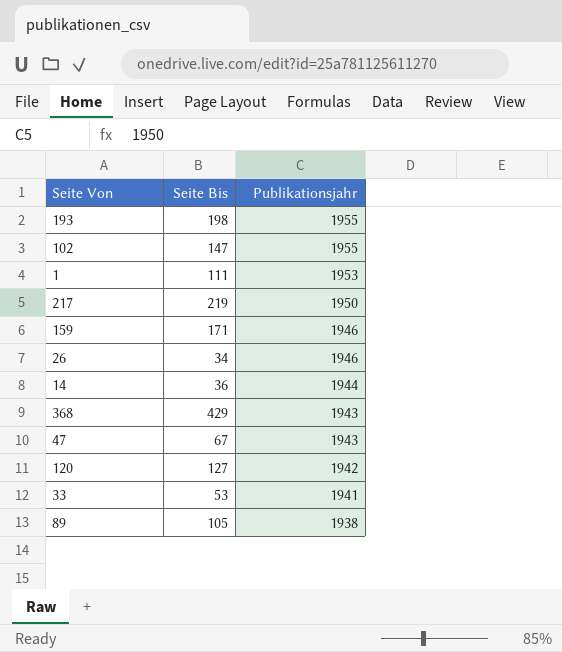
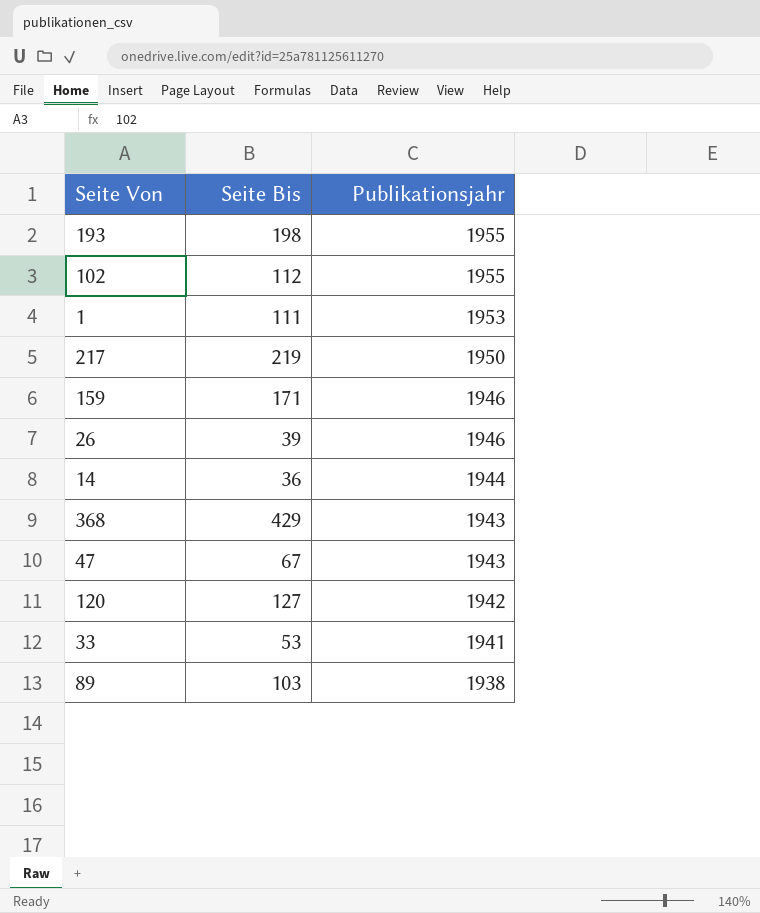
102 | Seite Bis: 147 -> 112
26 | Seite Bis: 34 -> 39
89 | Seite Bis: 105 -> 103

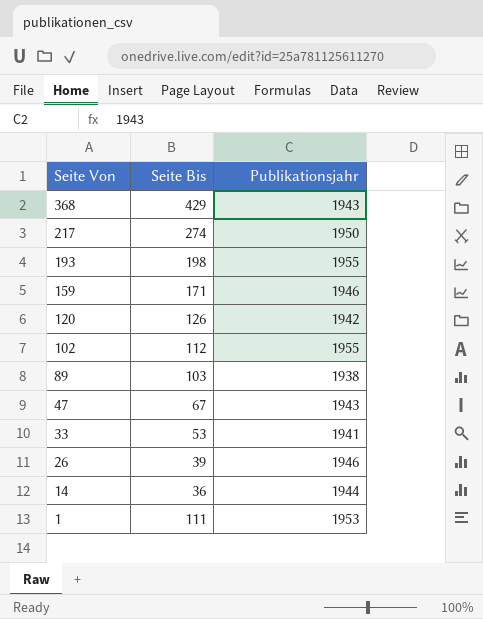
row order: Publikationsjahr descending -> Seite Von descending
217 | Seite Bis: 219 -> 274
120 | Seite Bis: 127 -> 126

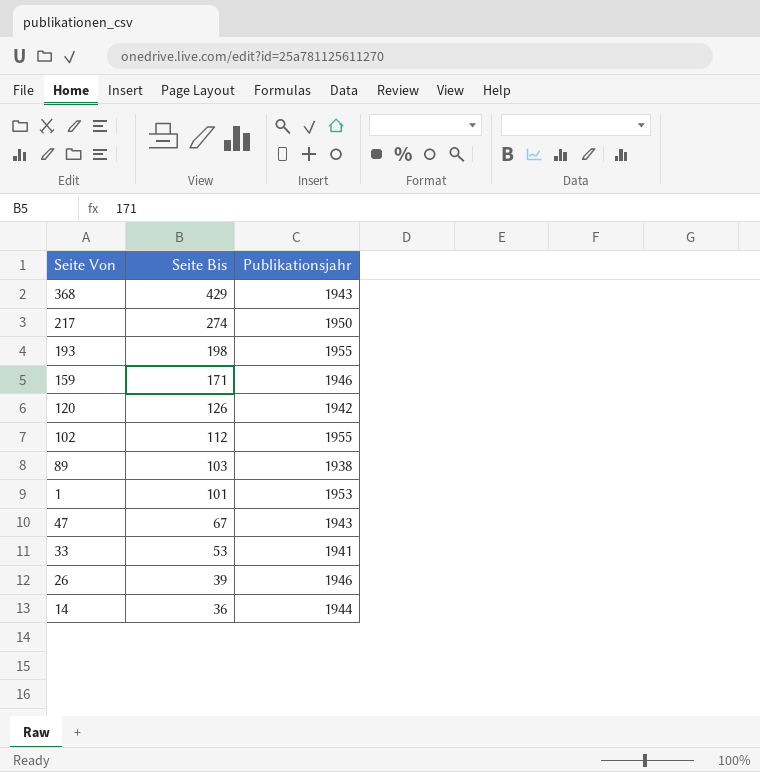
row order: Seite Von descending -> Seite Bis descending
1 | Seite Bis: 111 -> 101

